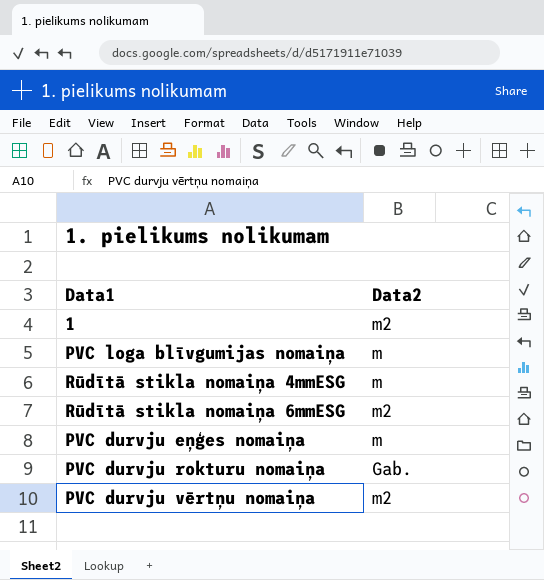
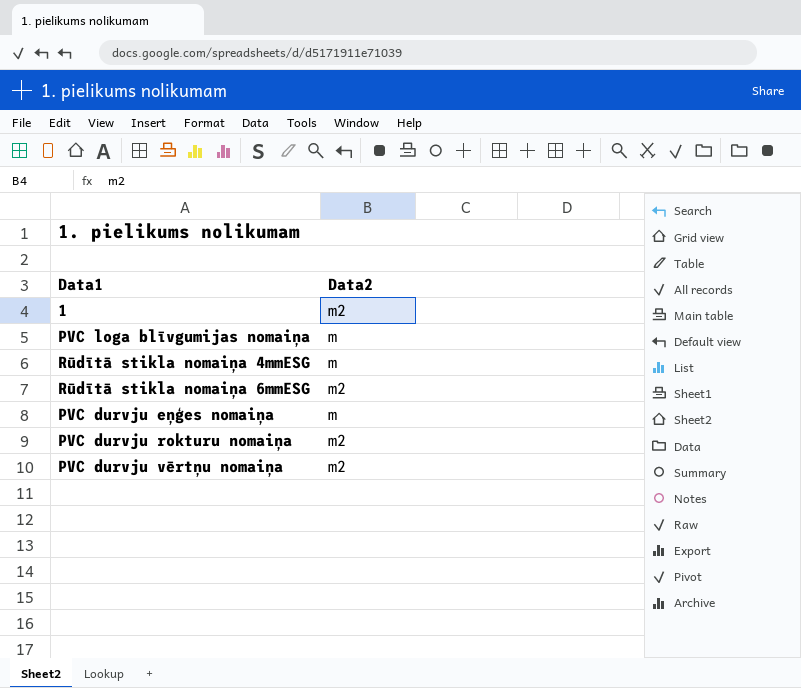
PVC durvju rokturu nomaiņa | Data2: Gab. -> m2

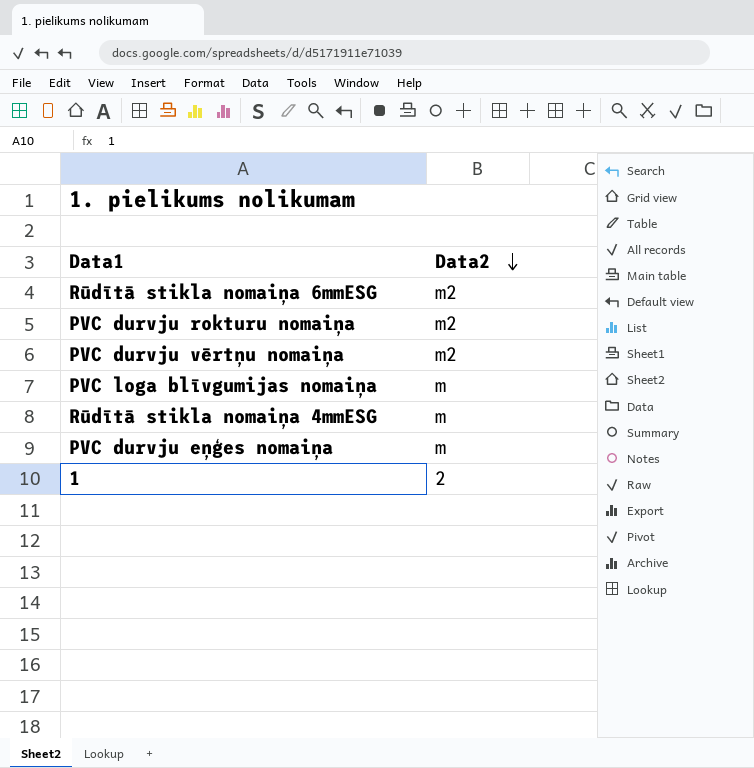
row order: none -> Data2 descending
1 | Data2: m2 -> 2

